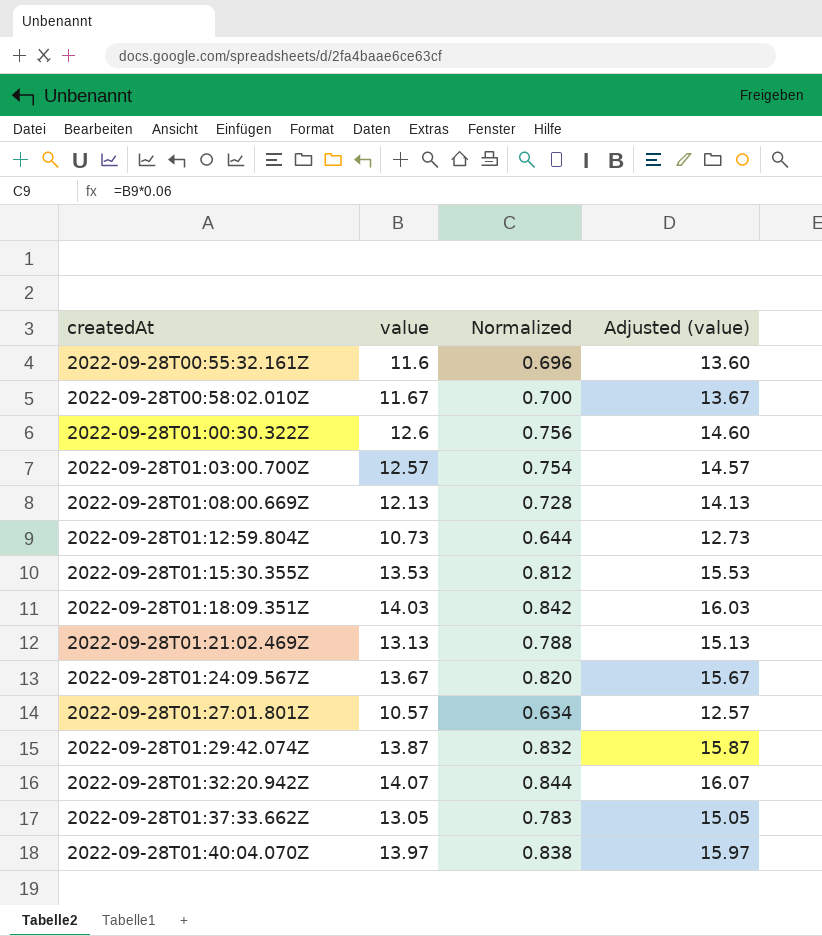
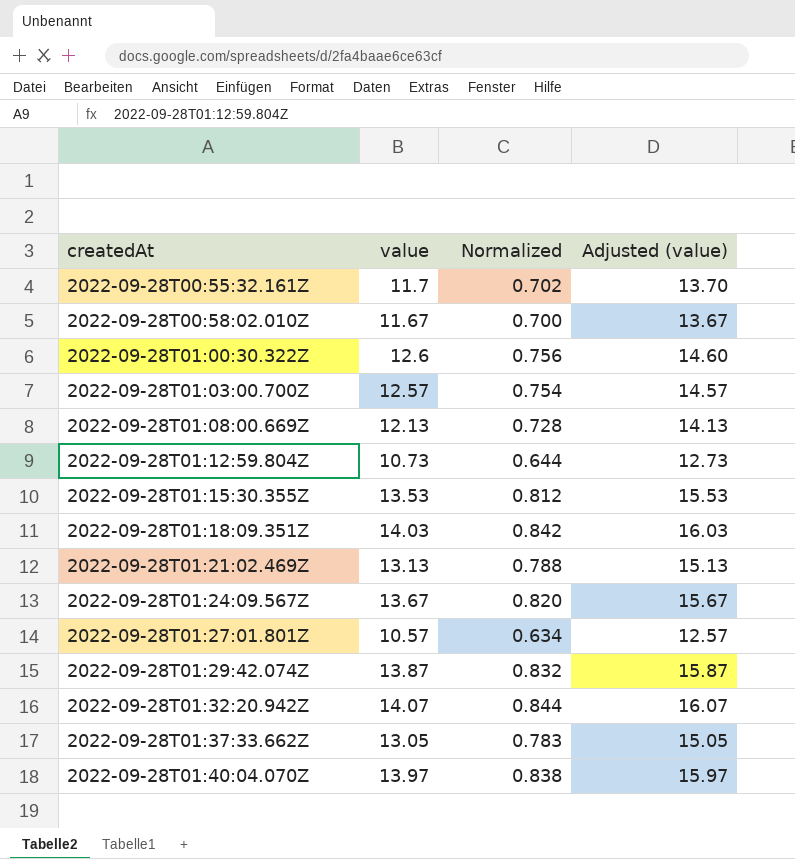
2022-09-28T00:55:32.161Z | value: 11.6 -> 11.7
2022-09-28T00:55:32.161Z | Normalized: 0.696 -> 0.702
2022-09-28T00:55:32.161Z | Adjusted (value): 13.60 -> 13.70

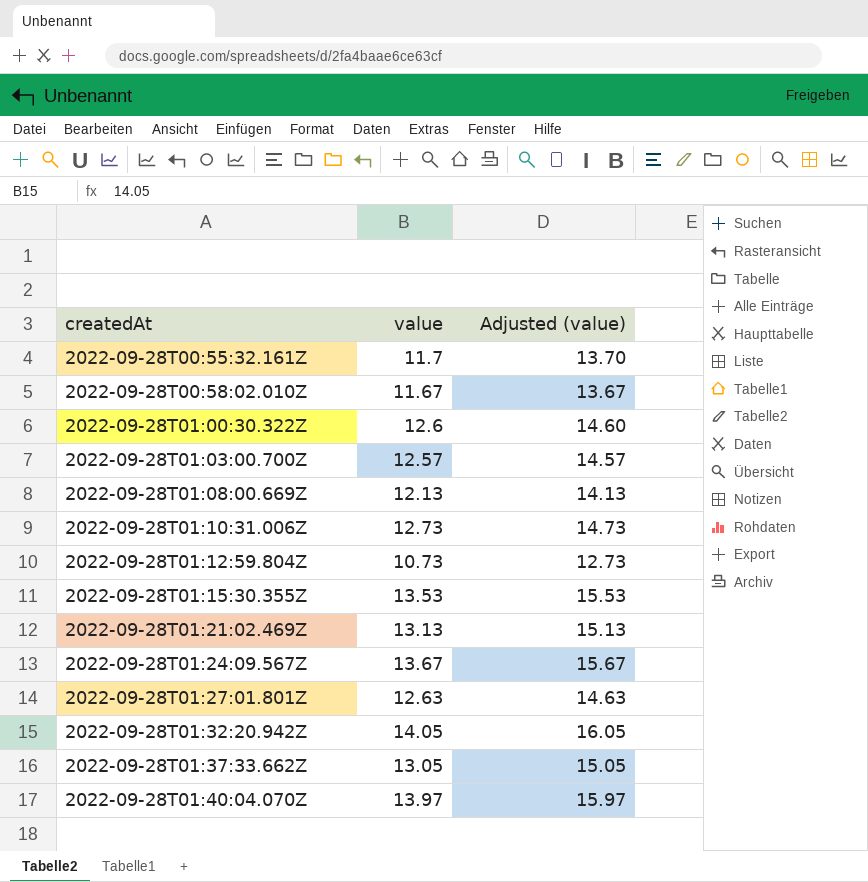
column Normalized | formula: [value] * 0.06 -> none
row 2022-09-28T01:18:09.351Z: 14.03 | 0.842 | 16.03 -> none
row 2022-09-28T01:29:42.074Z: 13.87 | 0.832 | 15.87 -> none
row 2022-09-28T01:10:31.006Z: none -> 12.73 | 14.73
2022-09-28T01:27:01.801Z | value: 10.57 -> 12.63
2022-09-28T01:27:01.801Z | Adjusted (value): 12.57 -> 14.63
2022-09-28T01:32:20.942Z | value: 14.07 -> 14.05
2022-09-28T01:32:20.942Z | Adjusted (value): 16.07 -> 16.05

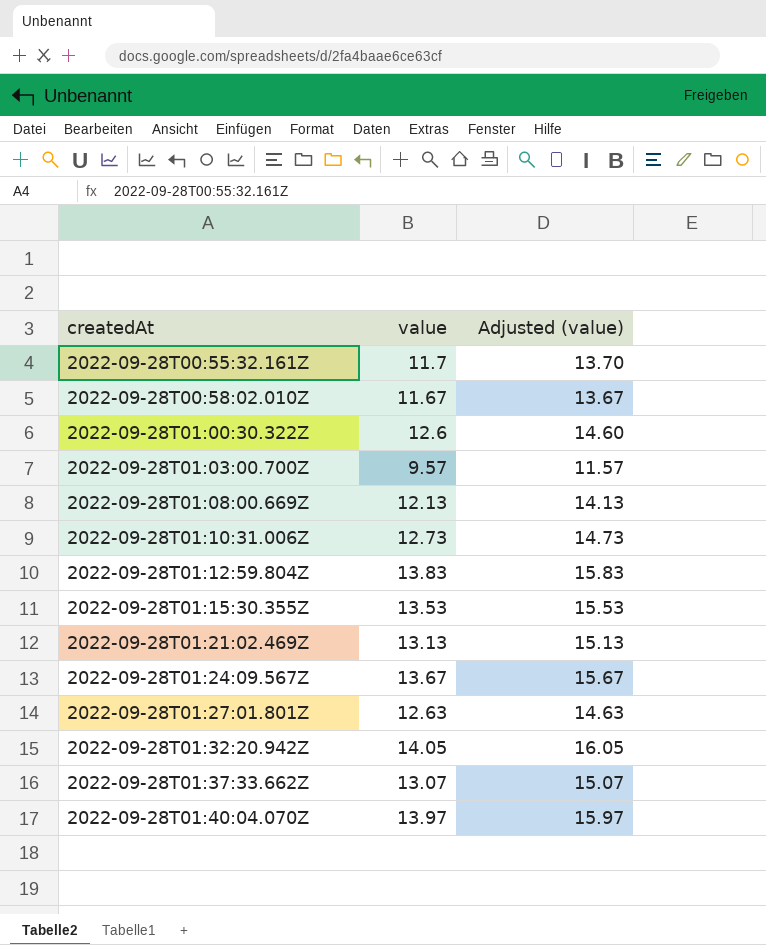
2022-09-28T01:03:00.700Z | value: 12.57 -> 9.57
2022-09-28T01:03:00.700Z | Adjusted (value): 14.57 -> 11.57
2022-09-28T01:12:59.804Z | value: 10.73 -> 13.83
2022-09-28T01:12:59.804Z | Adjusted (value): 12.73 -> 15.83
2022-09-28T01:37:33.662Z | value: 13.05 -> 13.07
2022-09-28T01:37:33.662Z | Adjusted (value): 15.05 -> 15.07

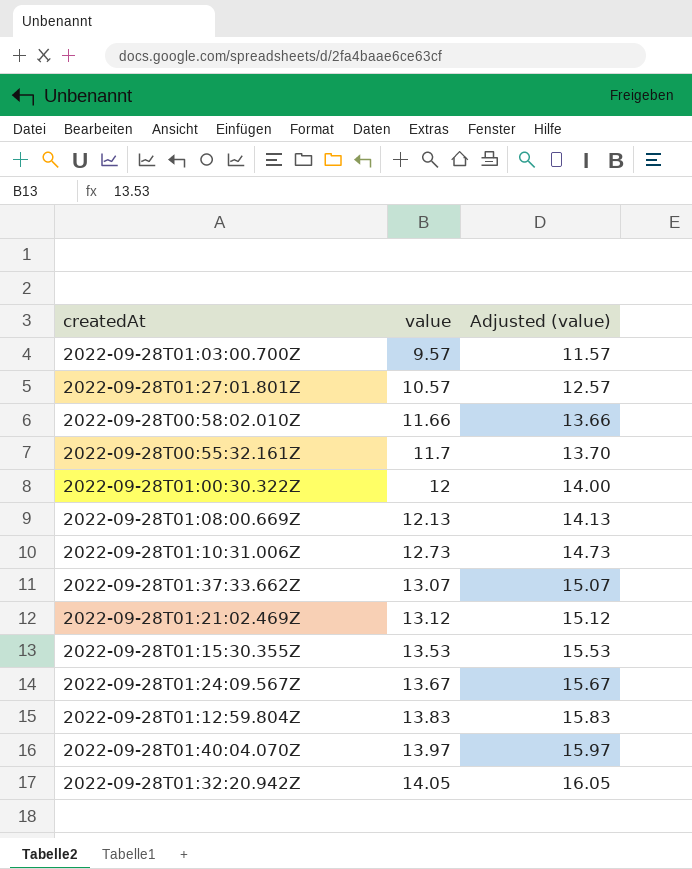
row order: createdAt ascending -> value ascending
2022-09-28T01:27:01.801Z | value: 12.63 -> 10.57
2022-09-28T01:27:01.801Z | Adjusted (value): 14.63 -> 12.57
2022-09-28T00:58:02.010Z | value: 11.67 -> 11.66
2022-09-28T00:58:02.010Z | Adjusted (value): 13.67 -> 13.66
2022-09-28T01:00:30.322Z | value: 12.6 -> 12
2022-09-28T01:00:30.322Z | Adjusted (value): 14.60 -> 14.00
2022-09-28T01:21:02.469Z | value: 13.13 -> 13.12
2022-09-28T01:21:02.469Z | Adjusted (value): 15.13 -> 15.12

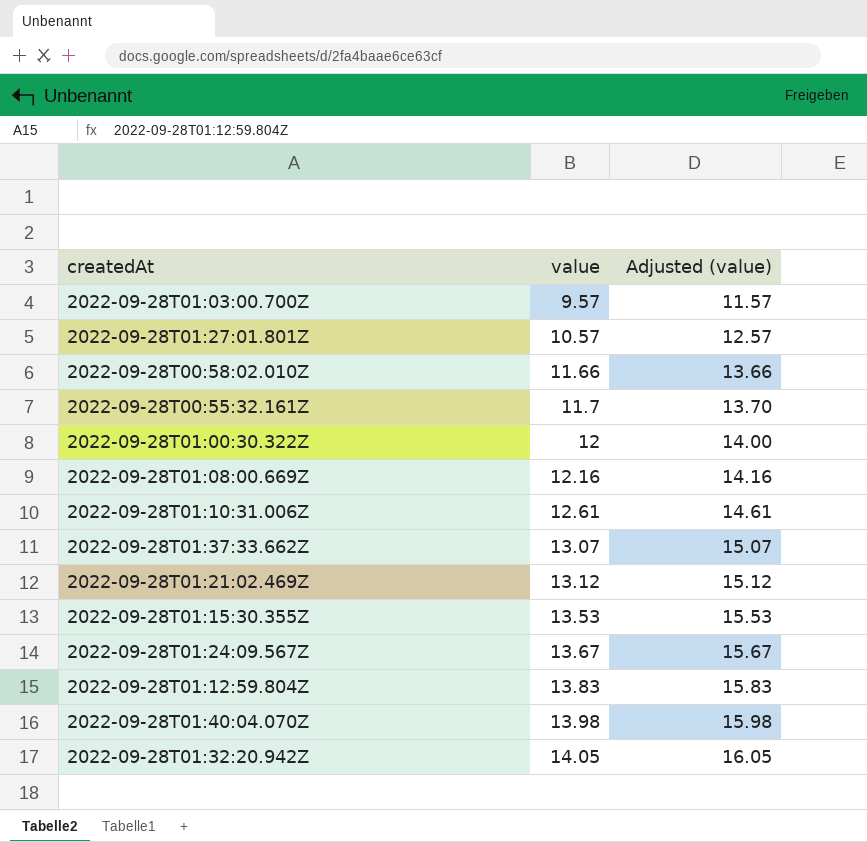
2022-09-28T01:08:00.669Z | value: 12.13 -> 12.16
2022-09-28T01:08:00.669Z | Adjusted (value): 14.13 -> 14.16
2022-09-28T01:10:31.006Z | value: 12.73 -> 12.61
2022-09-28T01:10:31.006Z | Adjusted (value): 14.73 -> 14.61
2022-09-28T01:40:04.070Z | value: 13.97 -> 13.98
2022-09-28T01:40:04.070Z | Adjusted (value): 15.97 -> 15.98

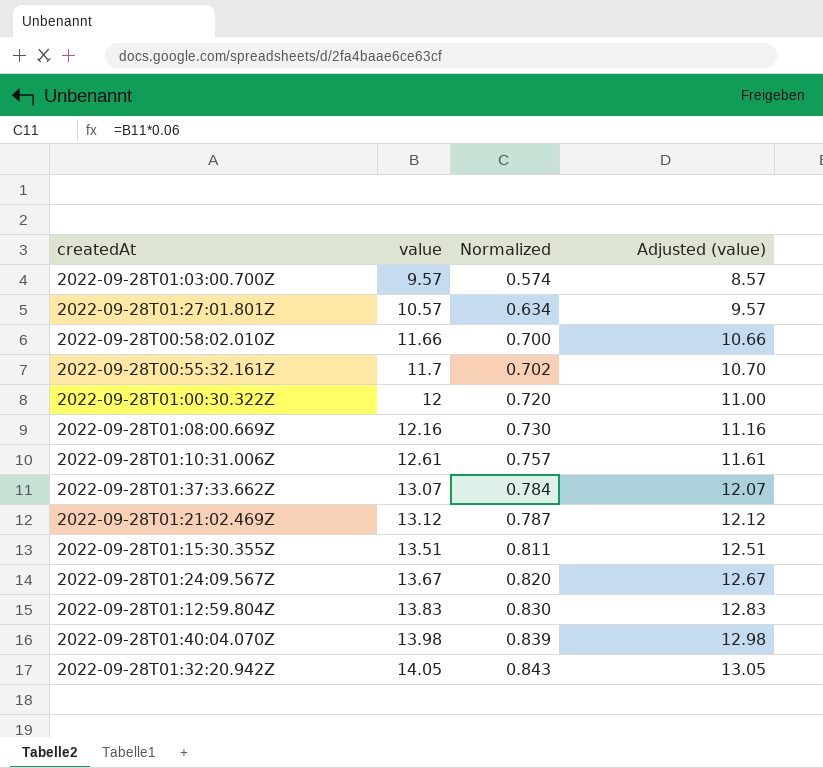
column Normalized | formula: none -> [value] * 0.06
column Adjusted (value) | formula: [value] + 2 -> [value] - 1
2022-09-28T01:15:30.355Z | value: 13.53 -> 13.51

